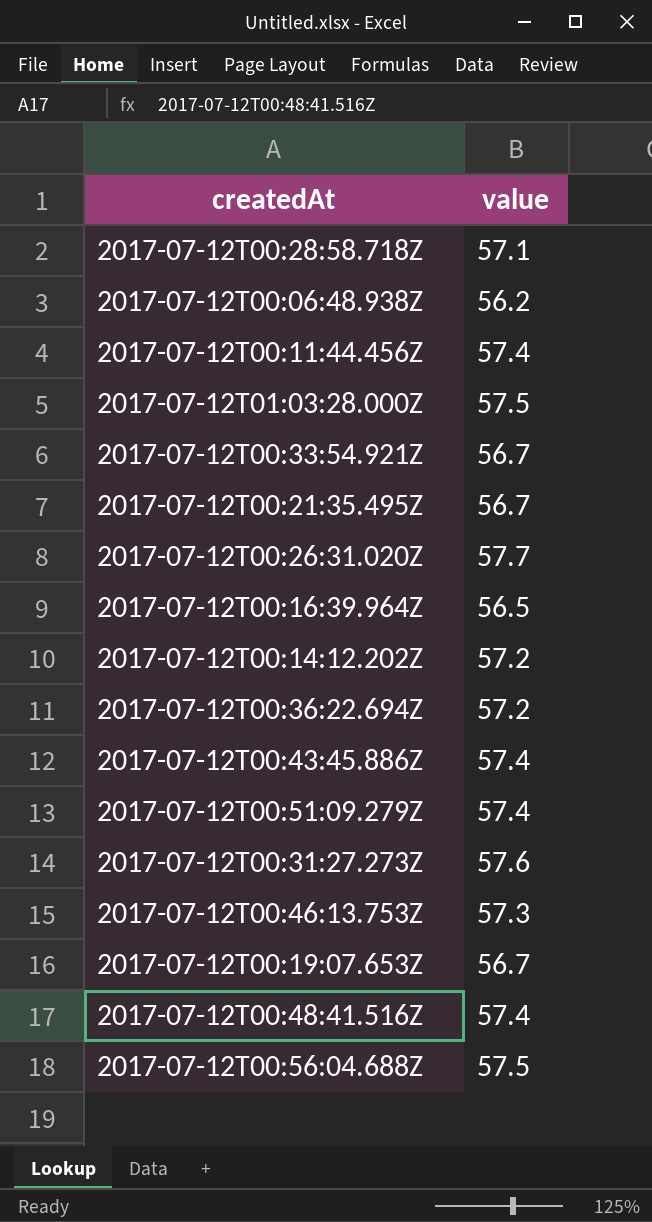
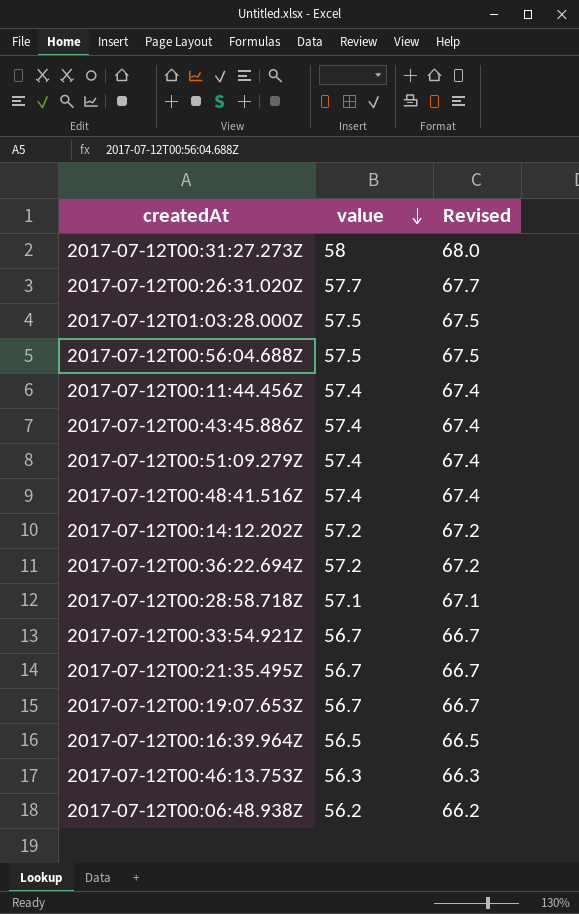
row order: none -> value descending
column Revised | formula: none -> [value] + 10
2017-07-12T00:31:27.273Z | value: 57.6 -> 58
2017-07-12T00:46:13.753Z | value: 57.3 -> 56.3

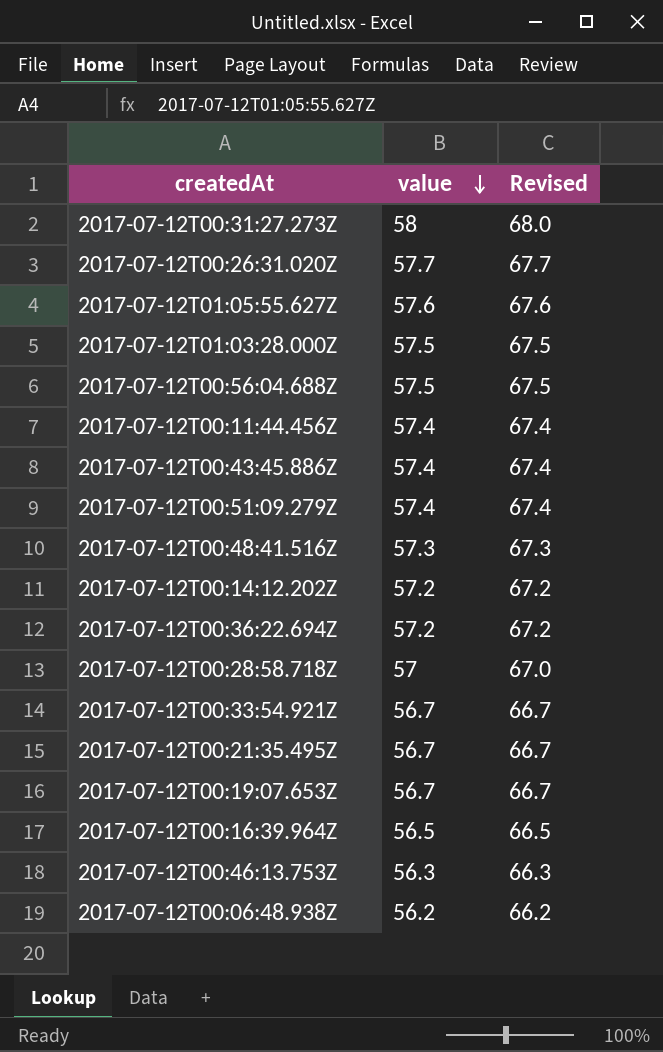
row 2017-07-12T01:05:55.627Z: none -> 57.6 | 67.6
2017-07-12T00:48:41.516Z | value: 57.4 -> 57.3
2017-07-12T00:48:41.516Z | Revised: 67.4 -> 67.3
2017-07-12T00:28:58.718Z | value: 57.1 -> 57
2017-07-12T00:28:58.718Z | Revised: 67.1 -> 67.0

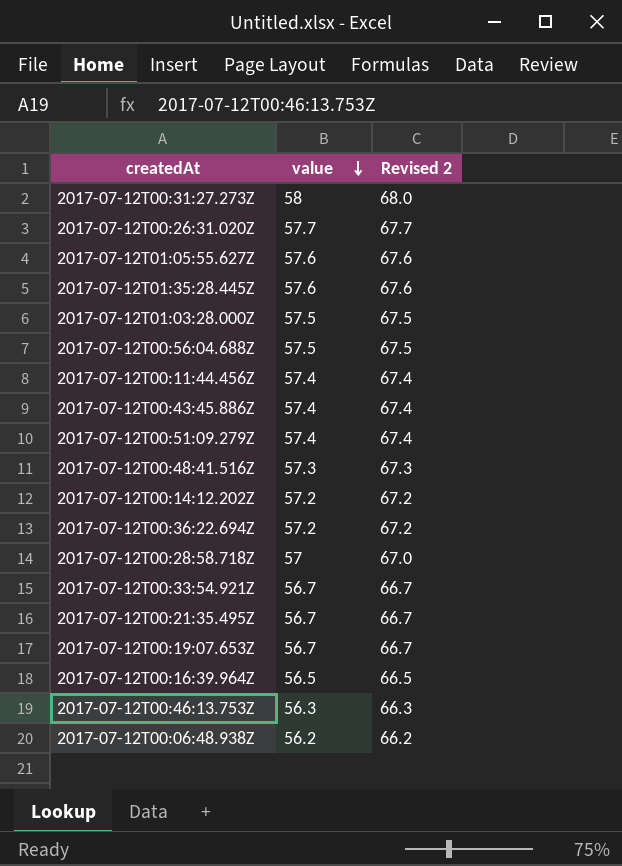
column name: Revised -> Revised 2
row 2017-07-12T01:35:28.445Z: none -> 57.6 | 67.6

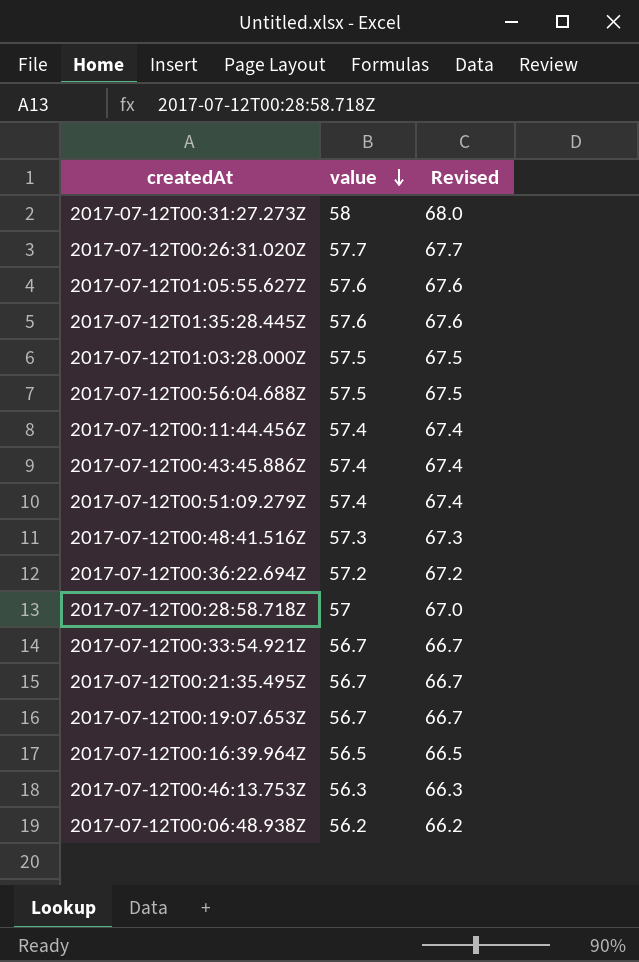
column name: Revised 2 -> Revised
row 2017-07-12T00:14:12.202Z: 57.2 | 67.2 -> none

